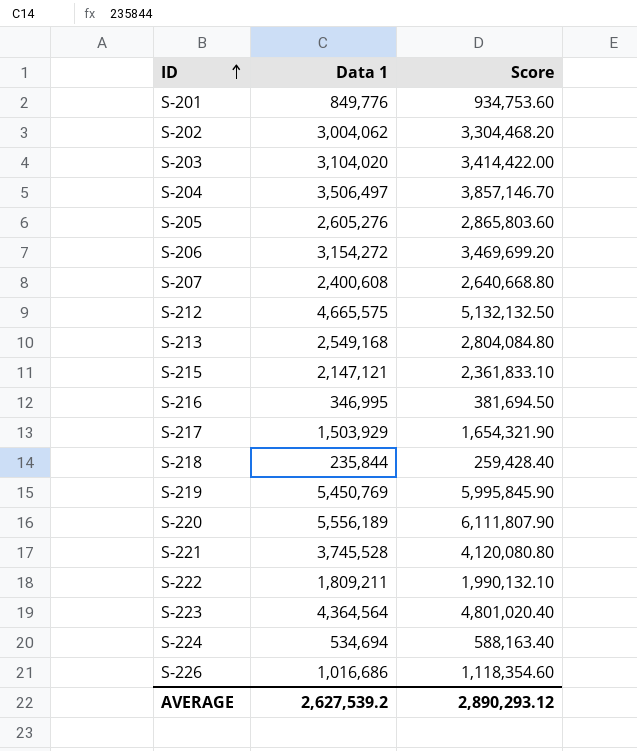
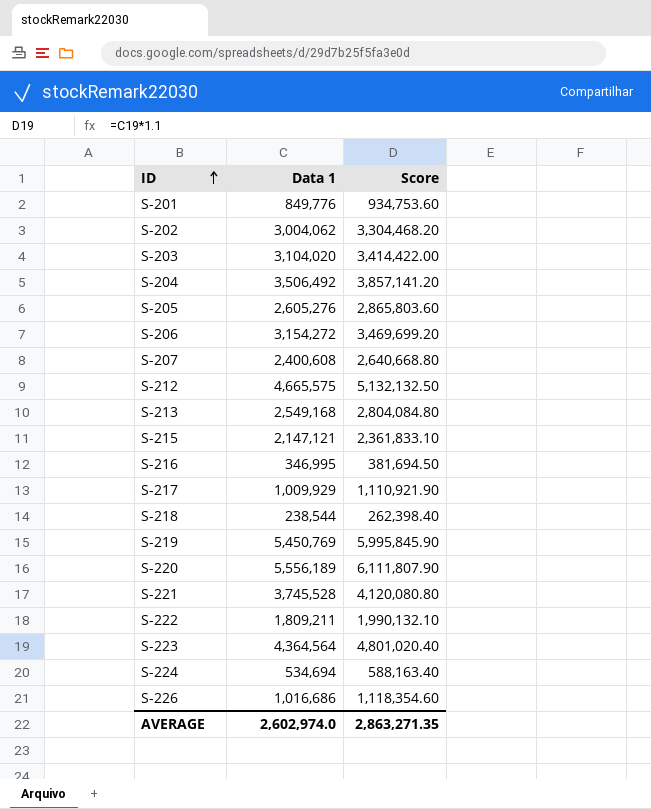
S-204 | Data 1: 3,506,497 -> 3,506,492
S-204 | Score: 3,857,146.70 -> 3,857,141.20
S-217 | Data 1: 1,503,929 -> 1,009,929
S-217 | Score: 1,654,321.90 -> 1,110,921.90
S-218 | Data 1: 235,844 -> 238,544
S-218 | Score: 259,428.40 -> 262,398.40
AVERAGE | Data 1: 2,627,539.2 -> 2,602,974.0
AVERAGE | Score: 2,890,293.12 -> 2,863,271.35

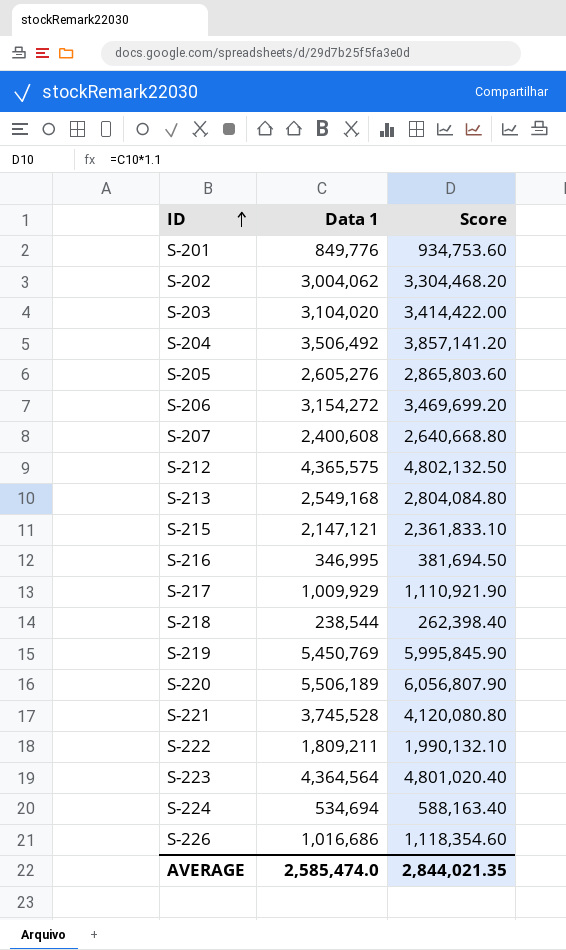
S-212 | Data 1: 4,665,575 -> 4,365,575
S-212 | Score: 5,132,132.50 -> 4,802,132.50
S-220 | Data 1: 5,556,189 -> 5,506,189
S-220 | Score: 6,111,807.90 -> 6,056,807.90
AVERAGE | Data 1: 2,602,974.0 -> 2,585,474.0
AVERAGE | Score: 2,863,271.35 -> 2,844,021.35

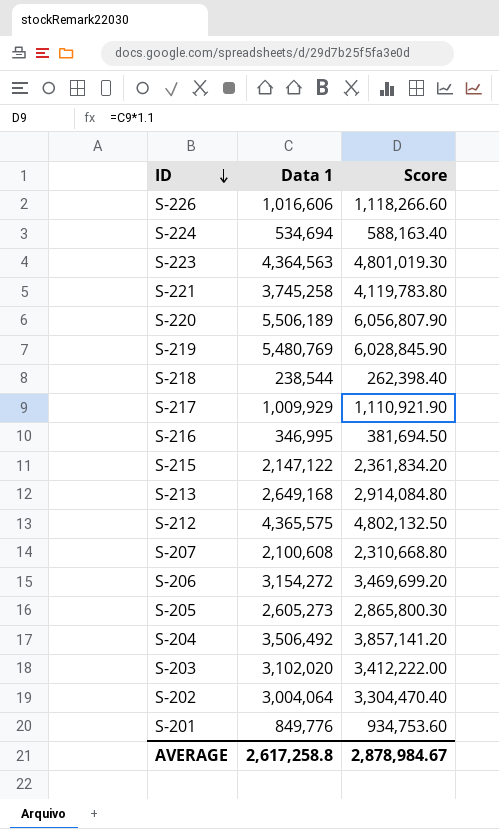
row order: ID ascending -> ID descending
row S-222: 1,809,211 | 1,990,132.10 -> none
S-226 | Data 1: 1,016,686 -> 1,016,606
S-226 | Score: 1,118,354.60 -> 1,118,266.60
S-223 | Data 1: 4,364,564 -> 4,364,563
S-223 | Score: 4,801,020.40 -> 4,801,019.30
S-221 | Data 1: 3,745,528 -> 3,745,258
S-221 | Score: 4,120,080.80 -> 4,119,783.80
S-219 | Data 1: 5,450,769 -> 5,480,769
S-219 | Score: 5,995,845.90 -> 6,028,845.90
S-215 | Data 1: 2,147,121 -> 2,147,122
S-215 | Score: 2,361,833.10 -> 2,361,834.20
S-213 | Data 1: 2,549,168 -> 2,649,168
S-213 | Score: 2,804,084.80 -> 2,914,084.80
S-207 | Data 1: 2,400,608 -> 2,100,608
S-207 | Score: 2,640,668.80 -> 2,310,668.80
S-205 | Data 1: 2,605,276 -> 2,605,273
S-205 | Score: 2,865,803.60 -> 2,865,800.30
S-203 | Data 1: 3,104,020 -> 3,102,020
S-203 | Score: 3,414,422.00 -> 3,412,222.00
S-202 | Data 1: 3,004,062 -> 3,004,064
S-202 | Score: 3,304,468.20 -> 3,304,470.40
AVERAGE | Data 1: 2,585,474.0 -> 2,617,258.8
AVERAGE | Score: 2,844,021.35 -> 2,878,984.67

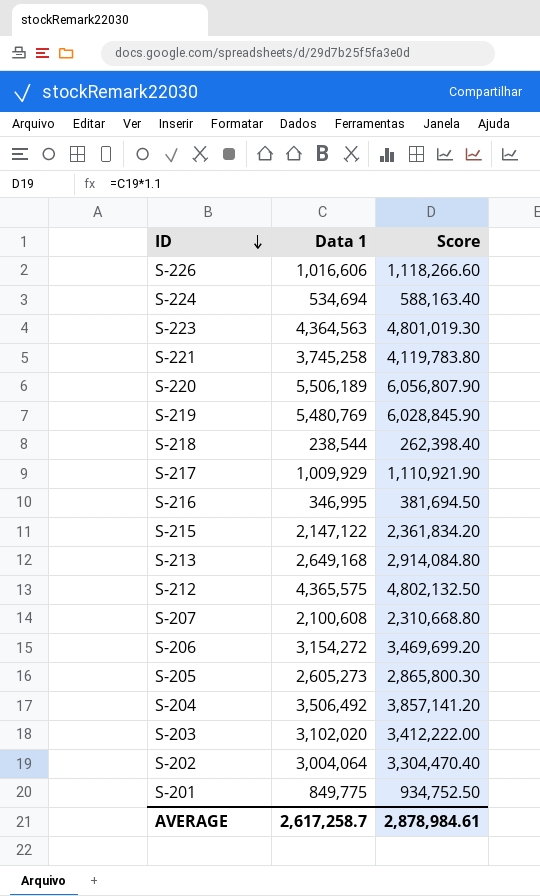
S-201 | Data 1: 849,776 -> 849,775
S-201 | Score: 934,753.60 -> 934,752.50
AVERAGE | Data 1: 2,617,258.8 -> 2,617,258.7
AVERAGE | Score: 2,878,984.67 -> 2,878,984.61

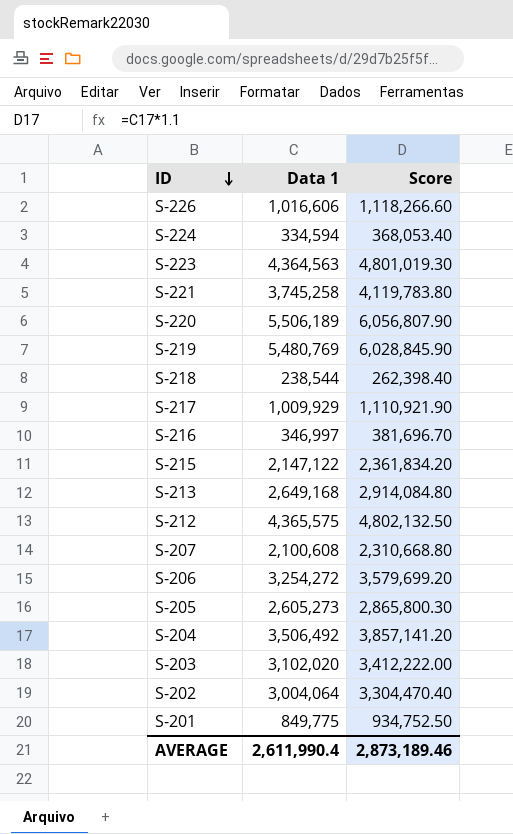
S-224 | Data 1: 534,694 -> 334,594
S-224 | Score: 588,163.40 -> 368,053.40
S-216 | Data 1: 346,995 -> 346,997
S-216 | Score: 381,694.50 -> 381,696.70
S-206 | Data 1: 3,154,272 -> 3,254,272
S-206 | Score: 3,469,699.20 -> 3,579,699.20
AVERAGE | Data 1: 2,617,258.7 -> 2,611,990.4
AVERAGE | Score: 2,878,984.61 -> 2,873,189.46

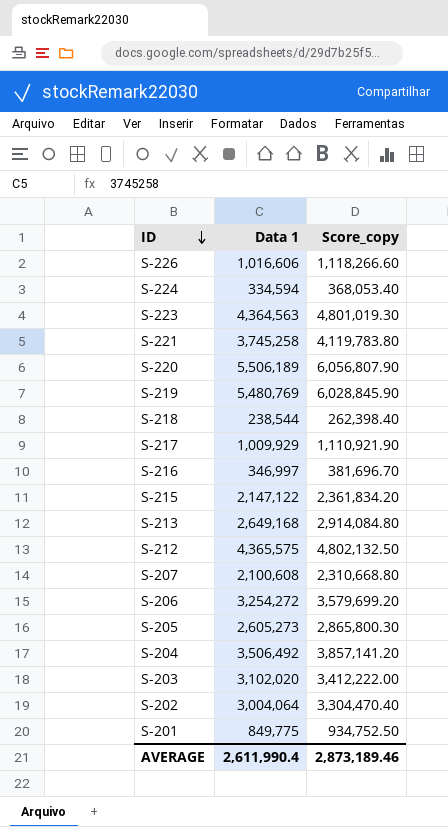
column name: Score -> Score_copy

